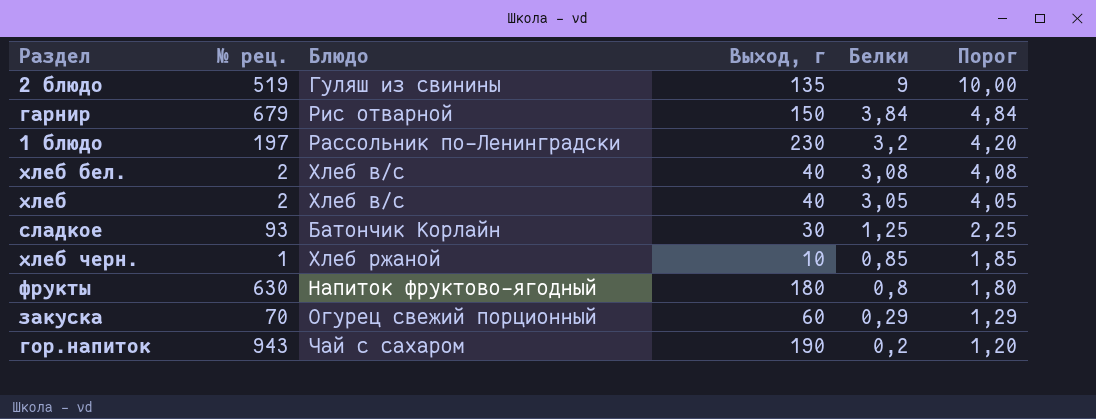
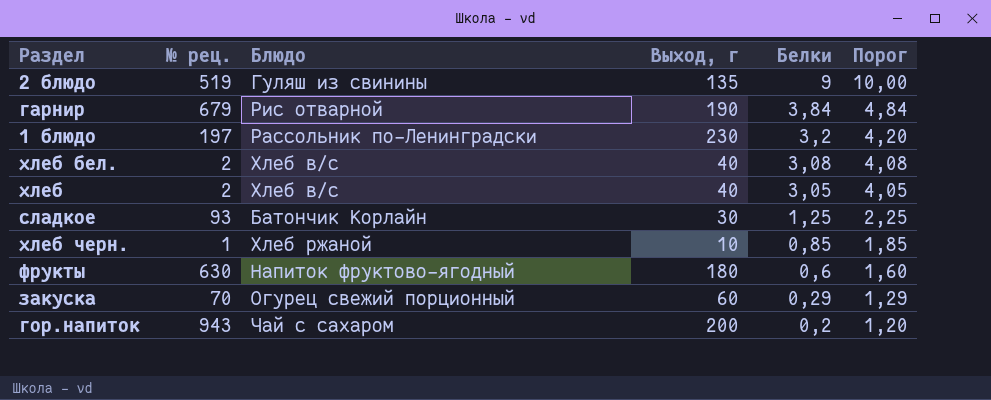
гарнир | Выход, г: 150 -> 190
фрукты | Белки: 0,8 -> 0,6
фрукты | Порог: 1,80 -> 1,60
гор.напиток | Выход, г: 190 -> 200

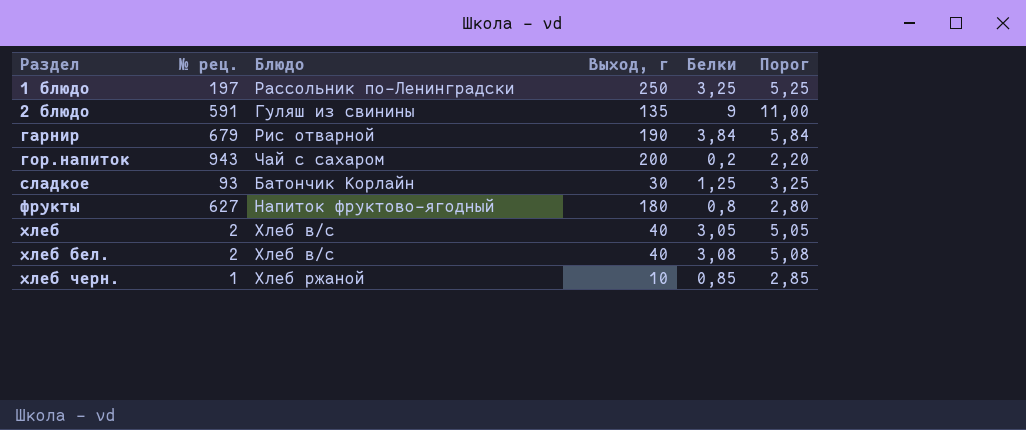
row order: Белки descending -> Раздел ascending
column Порог | formula: [Белки] + 1 -> [Белки] + 2
row закуска: 70 | Огурец свежий порционный | 60 | 0,29 | 1,29 -> none
1 блюдо | Выход, г: 230 -> 250
1 блюдо | Белки: 3,2 -> 3,25
2 блюдо | № рец.: 519 -> 591
фрукты | № рец.: 630 -> 627
фрукты | Белки: 0,6 -> 0,8

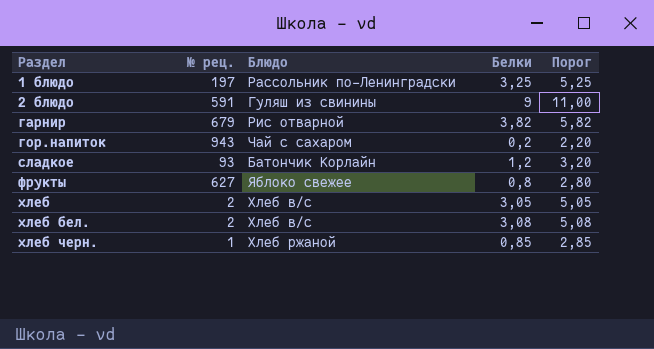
column Выход, г | position: 4 -> none
гарнир | Белки: 3,84 -> 3,82
гарнир | Порог: 5,84 -> 5,82
сладкое | Белки: 1,25 -> 1,2
сладкое | Порог: 3,25 -> 3,20
фрукты | Блюдо: Напиток фруктово-ягодный -> Яблоко свежее

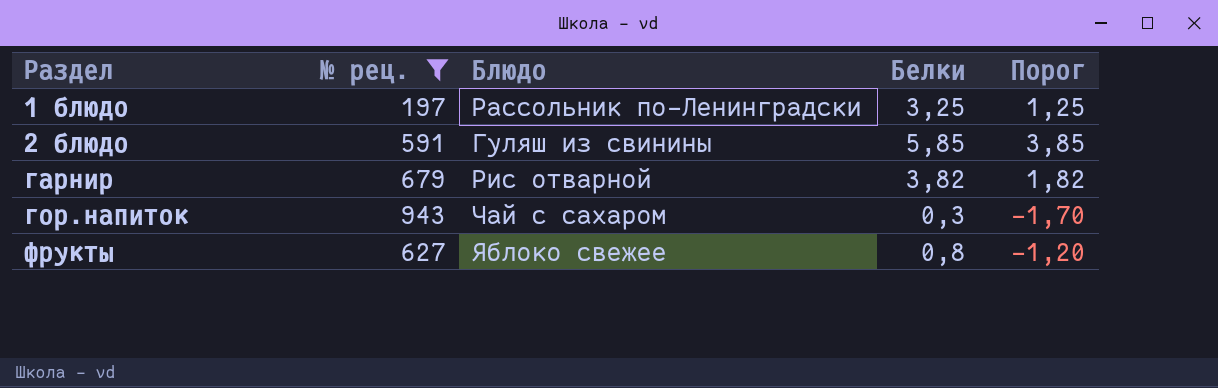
filter: none -> № рец. >= 197
column Порог | formula: [Белки] + 2 -> [Белки] - 2
2 блюдо | Белки: 9 -> 5,85
гор.напиток | Белки: 0,2 -> 0,3

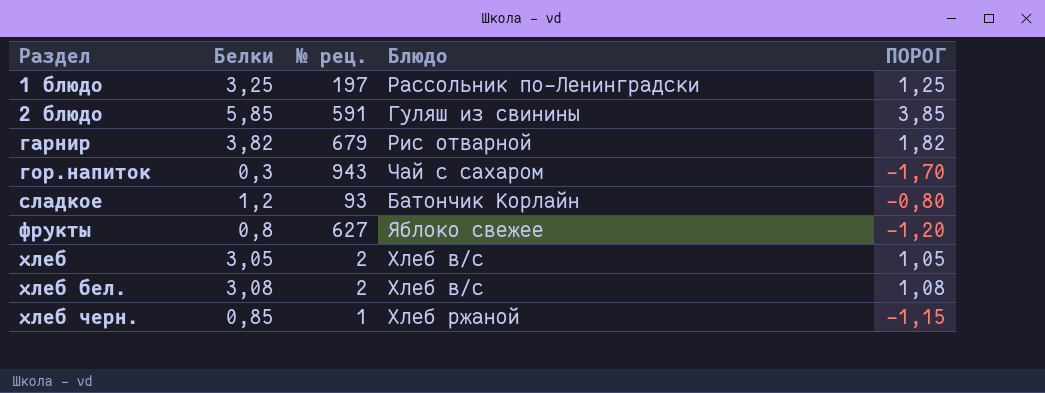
filter: № рец. >= 197 -> none
column Белки | position: 4 -> 2
column name: Порог -> ПОРОГ

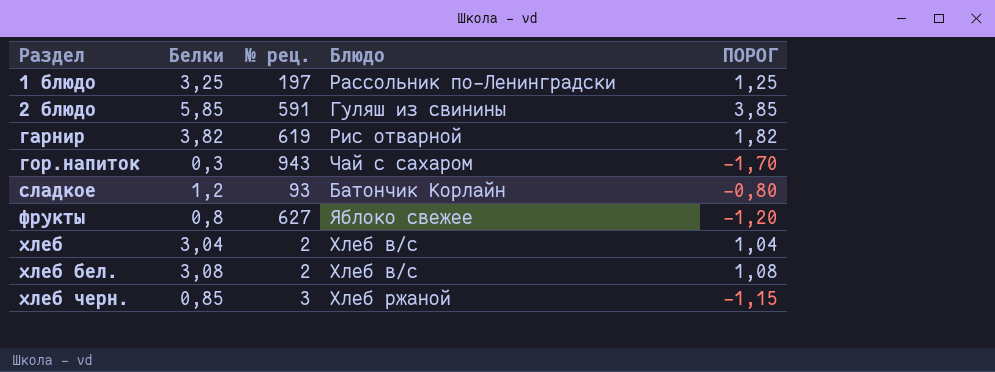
гарнир | № рец.: 679 -> 619
хлеб | Белки: 3,05 -> 3,04
хлеб | ПОРОГ: 1,05 -> 1,04
хлеб черн. | № рец.: 1 -> 3

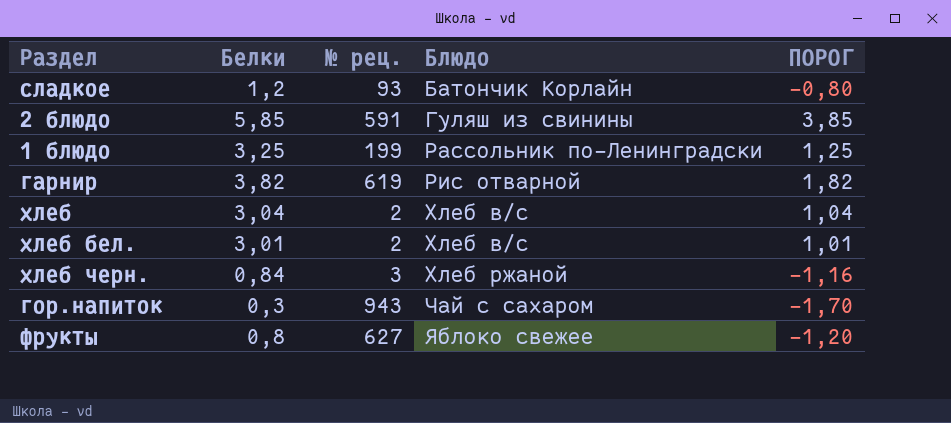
row order: Раздел ascending -> Блюдо ascending
1 блюдо | № рец.: 197 -> 199
хлеб бел. | Белки: 3,08 -> 3,01
хлеб бел. | ПОРОГ: 1,08 -> 1,01
хлеб черн. | Белки: 0,85 -> 0,84
хлеб черн. | ПОРОГ: -1,15 -> -1,16

